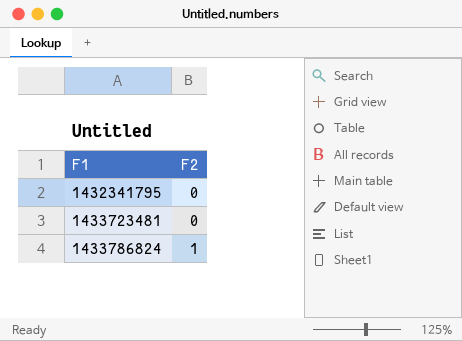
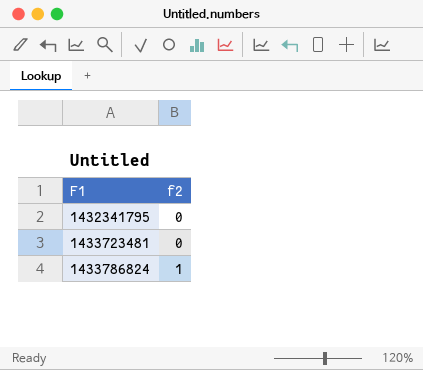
column name: F2 -> f2

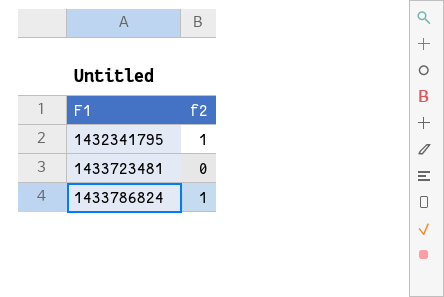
1432341795 | f2: 0 -> 1

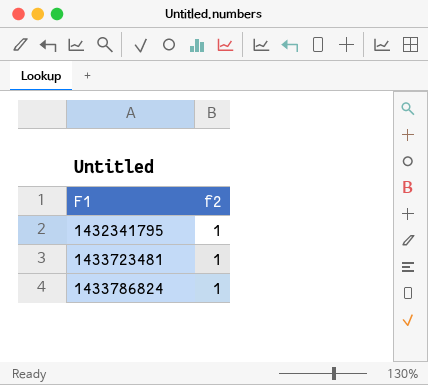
1433723481 | f2: 0 -> 1

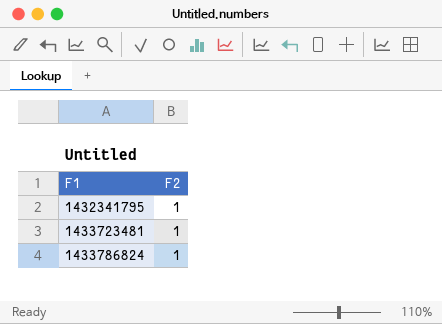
column name: f2 -> F2

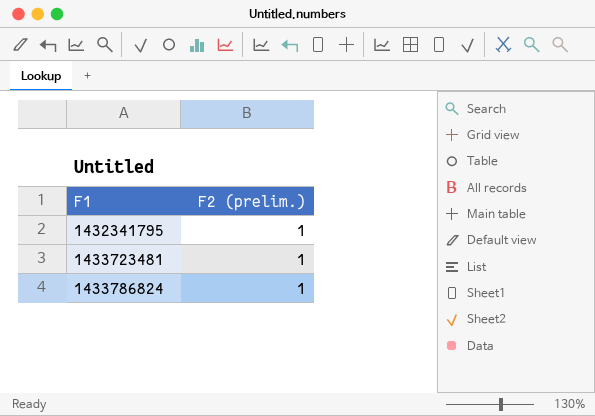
column name: F2 -> F2 (prelim.)

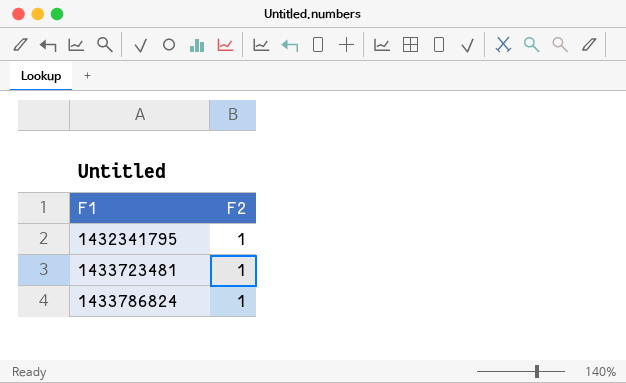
column name: F2 (prelim.) -> F2

